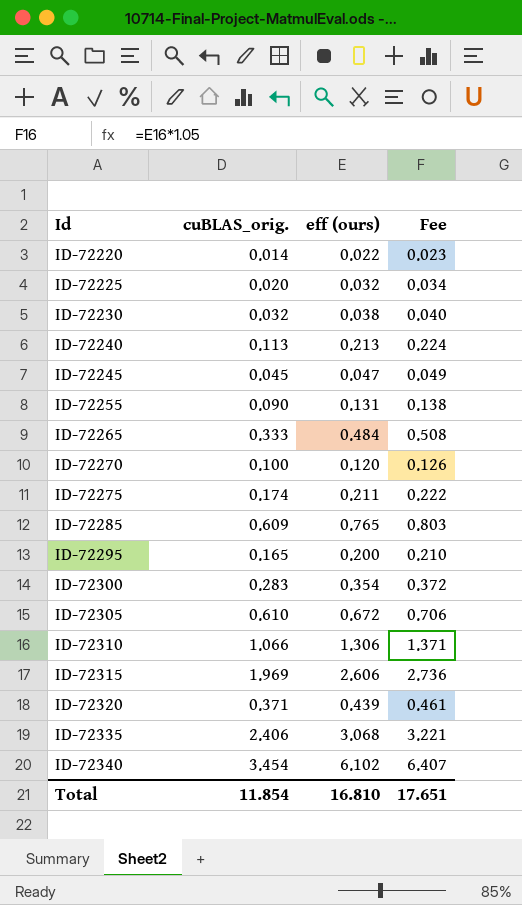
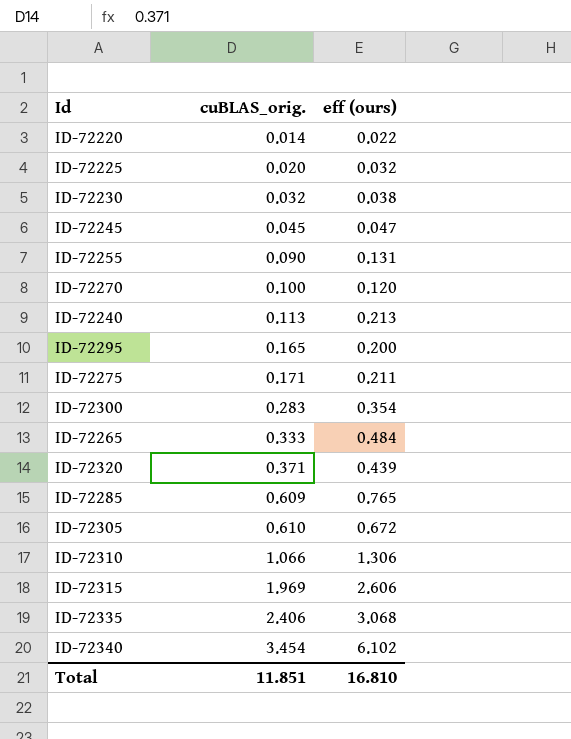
row order: Id ascending -> cuBLAS_orig. ascending
column Fee | formula: [eff (ours)] * 1.05 -> none
ID-72275 | cuBLAS_orig.: 0.174 -> 0.171
Total | cuBLAS_orig.: 11.854 -> 11.851

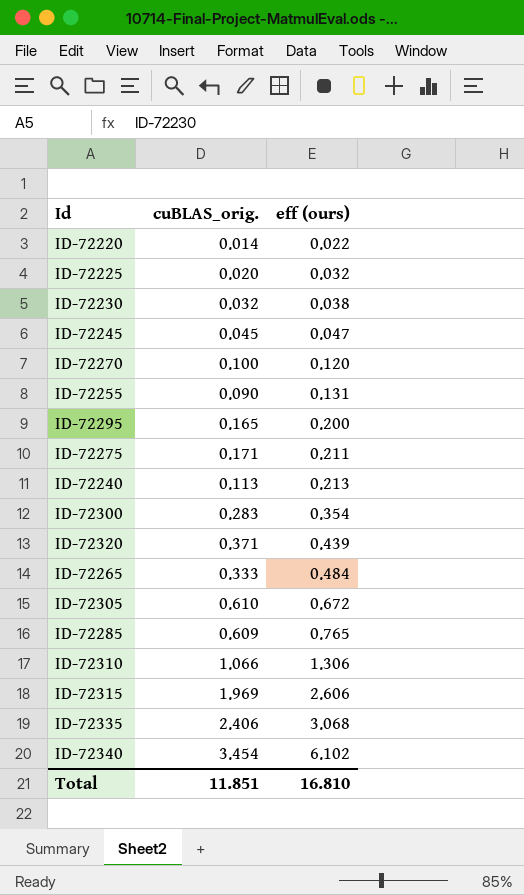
row order: cuBLAS_orig. ascending -> eff (ours) ascending

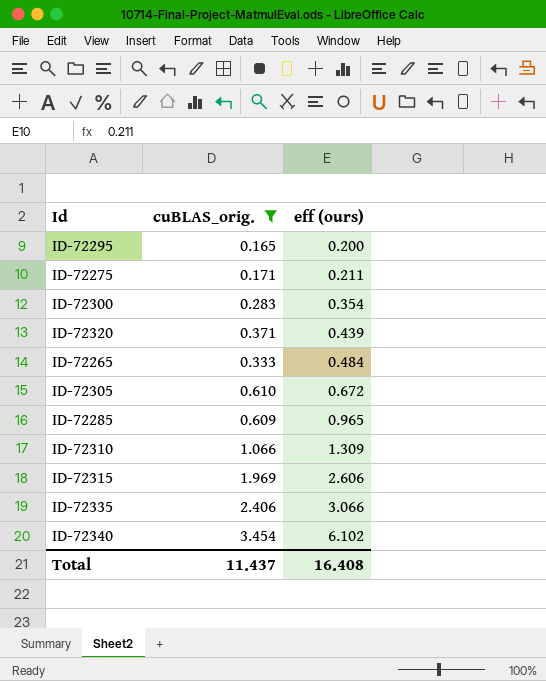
filter: none -> cuBLAS_orig. >= 0.165
ID-72285 | eff (ours): 0.765 -> 0.965
ID-72310 | eff (ours): 1.306 -> 1.309
ID-72335 | eff (ours): 3.068 -> 3.066
Total | cuBLAS_orig.: 11.851 -> 11.437
Total | eff (ours): 16.810 -> 16.408

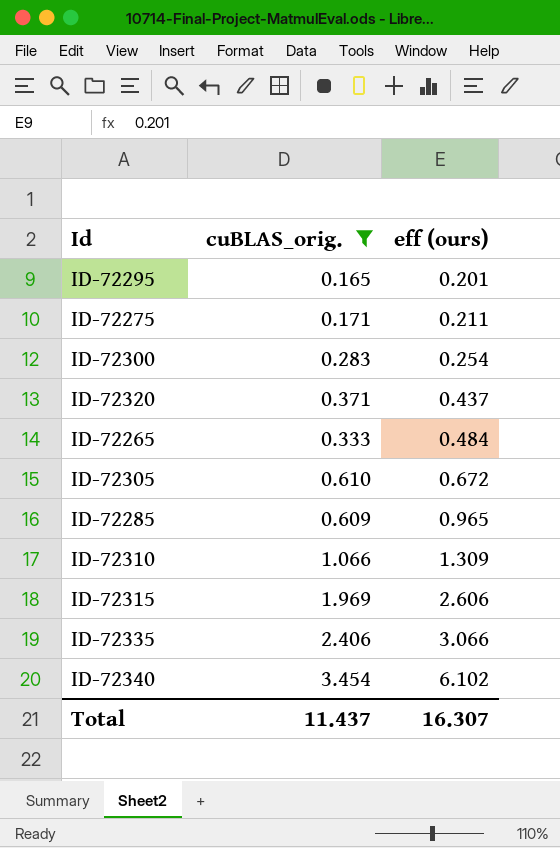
ID-72295 | eff (ours): 0.200 -> 0.201
ID-72300 | eff (ours): 0.354 -> 0.254
ID-72320 | eff (ours): 0.439 -> 0.437
Total | eff (ours): 16.408 -> 16.307

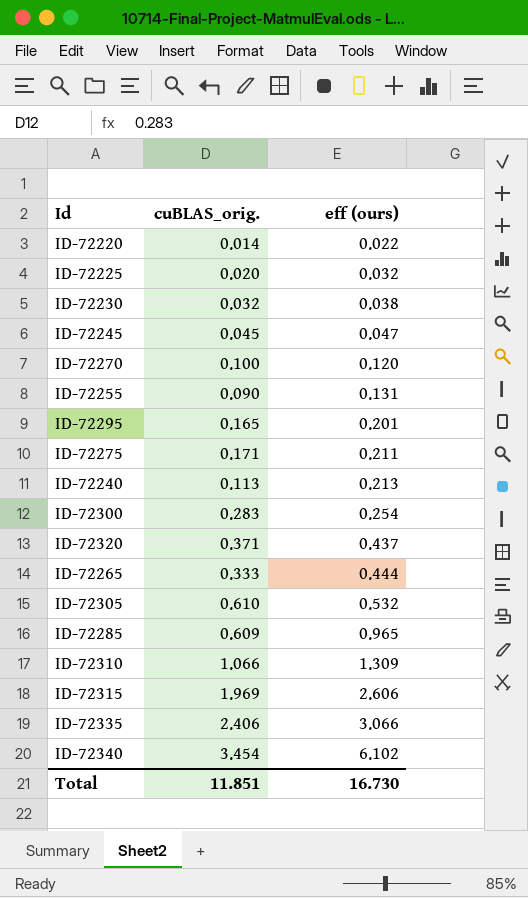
filter: cuBLAS_orig. >= 0.165 -> none
ID-72265 | eff (ours): 0.484 -> 0.444
ID-72305 | eff (ours): 0.672 -> 0.532
Total | cuBLAS_orig.: 11.437 -> 11.851
Total | eff (ours): 16.307 -> 16.730

